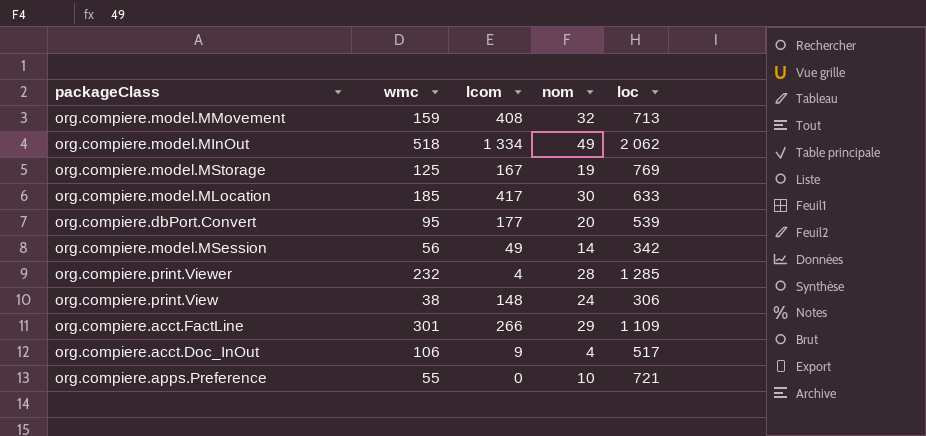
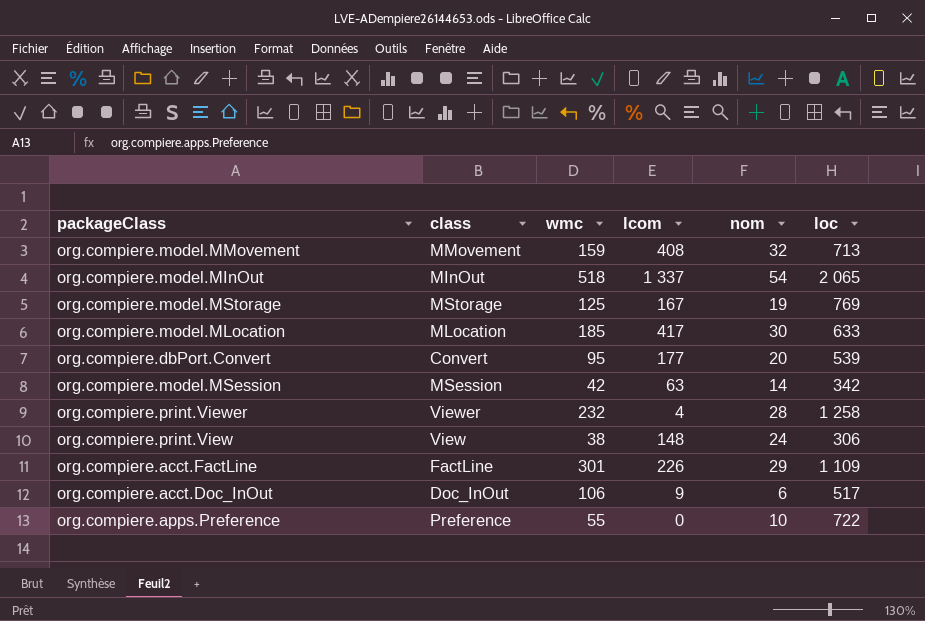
column class | position: none -> 2
org.compiere.model.MInOut | lcom: 1 334 -> 1 337
org.compiere.model.MInOut | nom: 49 -> 54
org.compiere.model.MInOut | loc: 2 062 -> 2 065
org.compiere.model.MSession | wmc: 56 -> 42
org.compiere.model.MSession | lcom: 49 -> 63
org.compiere.print.Viewer | loc: 1 285 -> 1 258
org.compiere.acct.FactLine | lcom: 266 -> 226
org.compiere.acct.Doc_InOut | nom: 4 -> 6
org.compiere.apps.Preference | loc: 721 -> 722

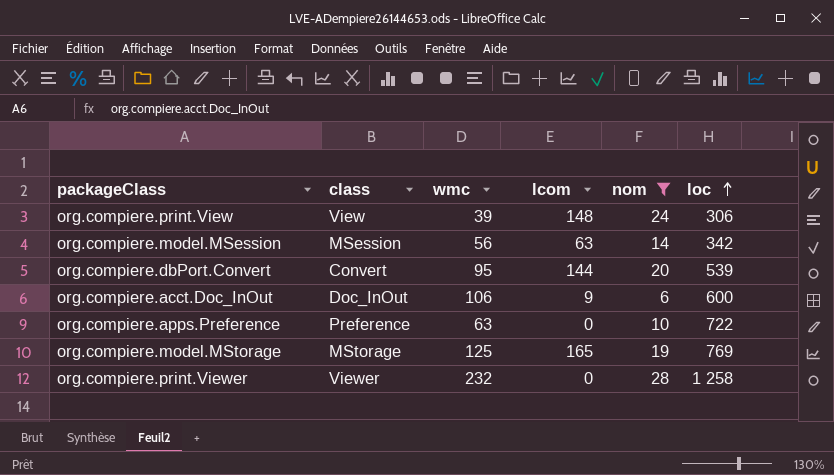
filter: none -> nom <= 28
row order: none -> loc ascending
org.compiere.print.View | wmc: 38 -> 39
org.compiere.model.MSession | wmc: 42 -> 56
org.compiere.dbPort.Convert | lcom: 177 -> 144
org.compiere.acct.Doc_InOut | loc: 517 -> 600
org.compiere.apps.Preference | wmc: 55 -> 63
org.compiere.model.MStorage | lcom: 167 -> 165
org.compiere.print.Viewer | lcom: 4 -> 0

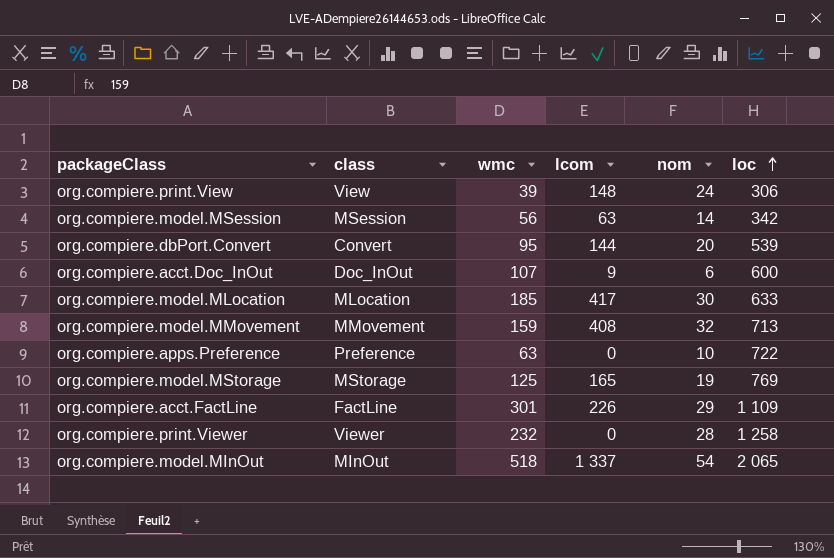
filter: nom <= 28 -> none
org.compiere.acct.Doc_InOut | wmc: 106 -> 107

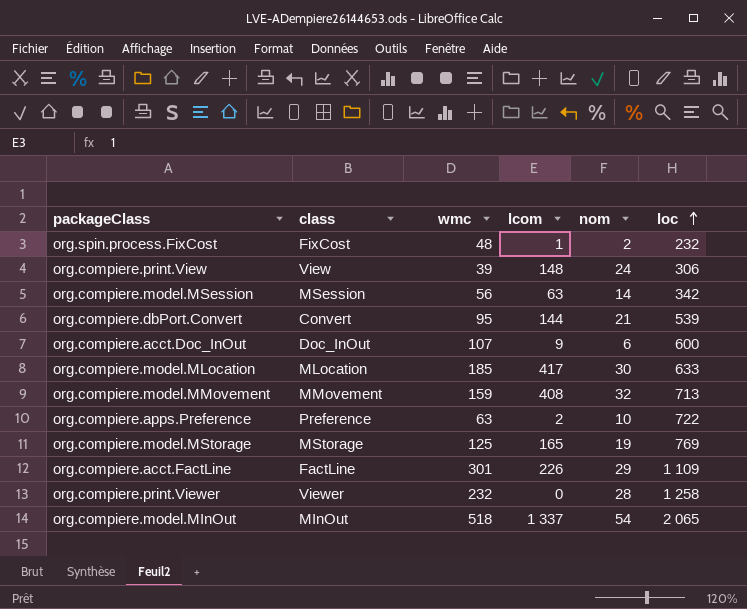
row org.spin.process.FixCost: none -> FixCost | 48 | 1 | 2 | 232
org.compiere.dbPort.Convert | nom: 20 -> 21
org.compiere.apps.Preference | lcom: 0 -> 2

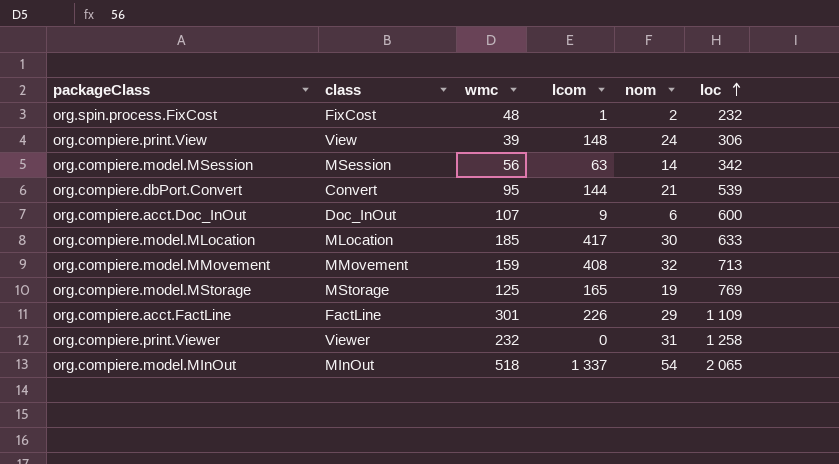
row org.compiere.apps.Preference: Preference | 63 | 2 | 10 | 722 -> none
org.compiere.print.Viewer | nom: 28 -> 31

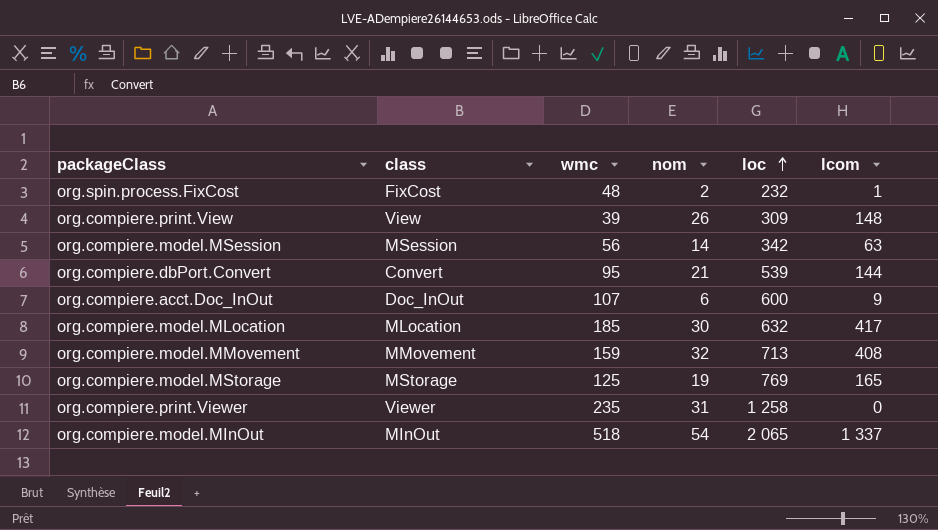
column lcom | position: 4 -> 6
row org.compiere.acct.FactLine: FactLine | 301 | 226 | 29 | 1 109 -> none
org.compiere.print.View | nom: 24 -> 26
org.compiere.print.View | loc: 306 -> 309
org.compiere.model.MLocation | loc: 633 -> 632
org.compiere.print.Viewer | wmc: 232 -> 235

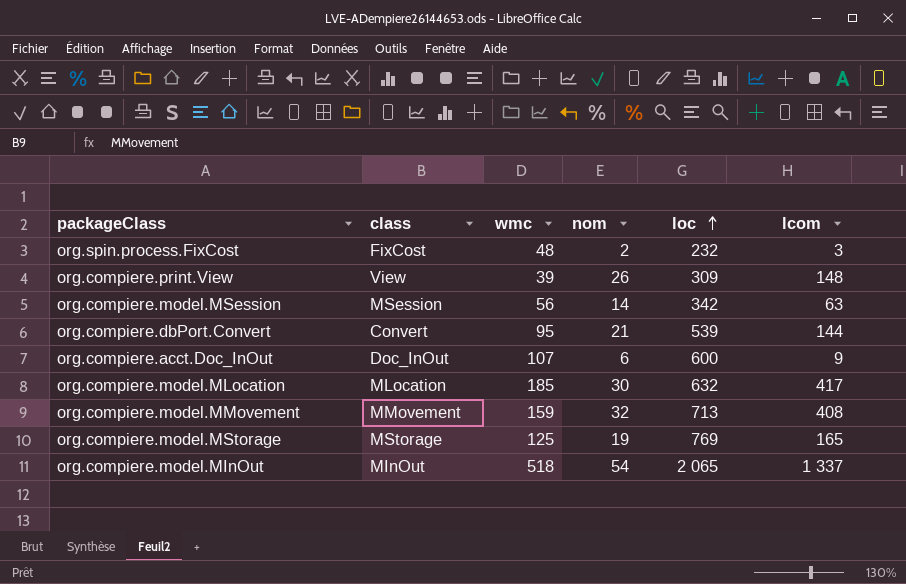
row org.compiere.print.Viewer: Viewer | 235 | 31 | 1 258 | 0 -> none
org.spin.process.FixCost | lcom: 1 -> 3

